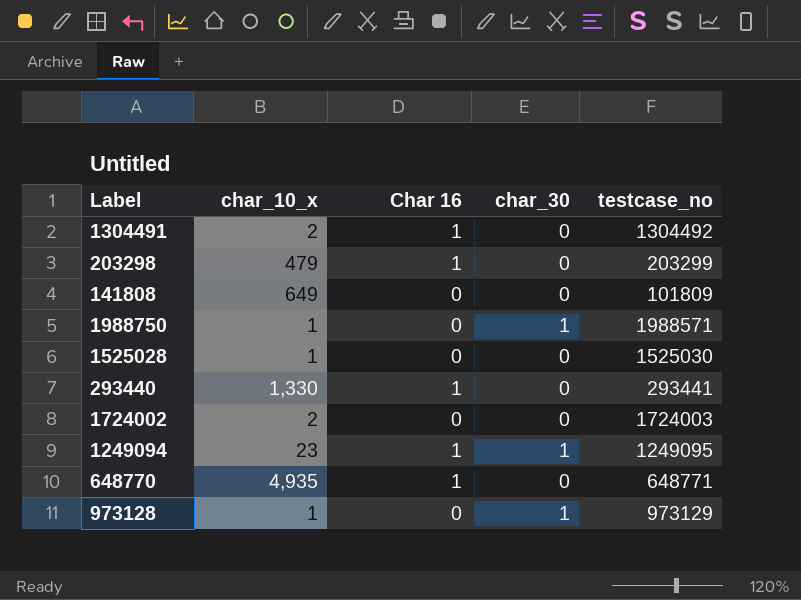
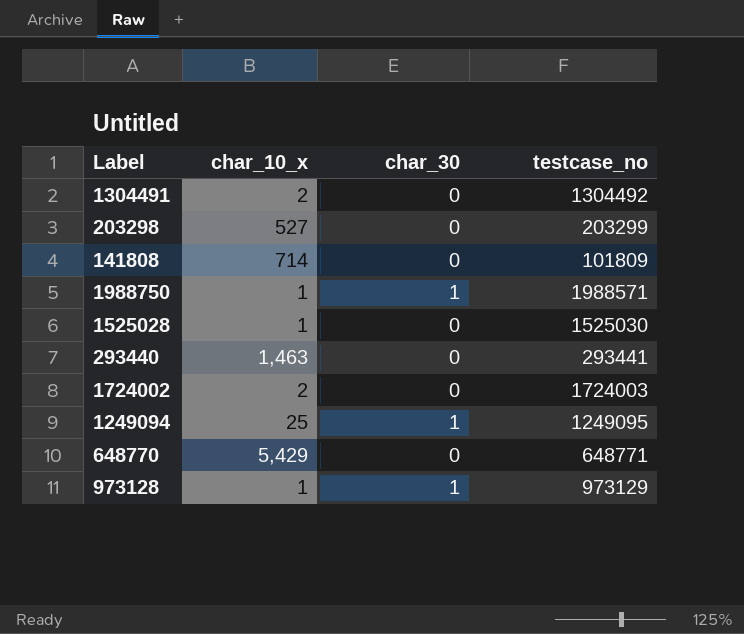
column Char 16 | position: 3 -> none
203298 | char_10_x: 479 -> 527
141808 | char_10_x: 649 -> 714
293440 | char_10_x: 1,330 -> 1,463
1249094 | char_10_x: 23 -> 25
648770 | char_10_x: 4,935 -> 5,429

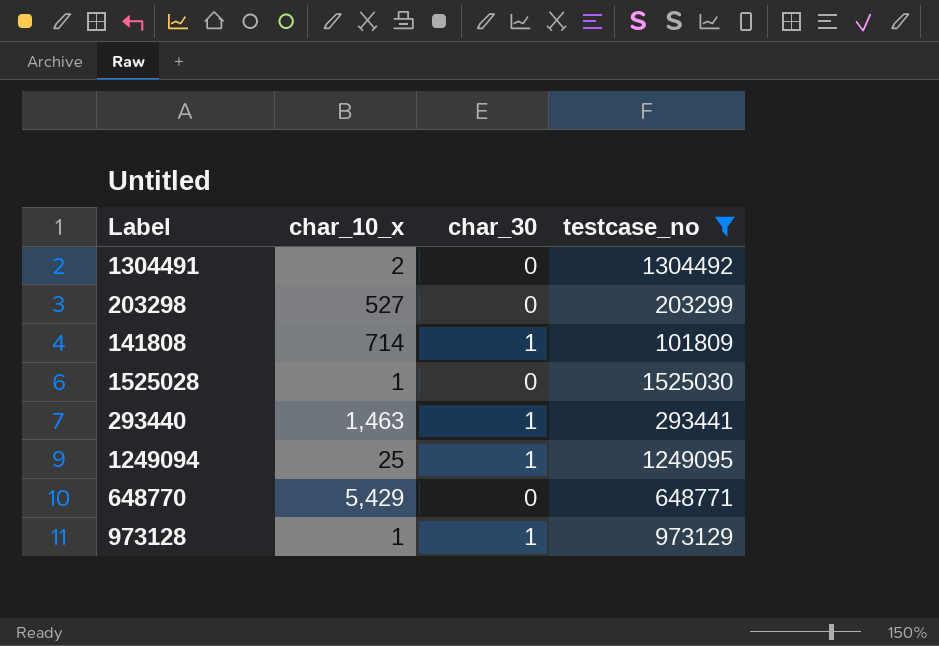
filter: none -> testcase_no <= 1525030
141808 | char_30: 0 -> 1
293440 | char_30: 0 -> 1

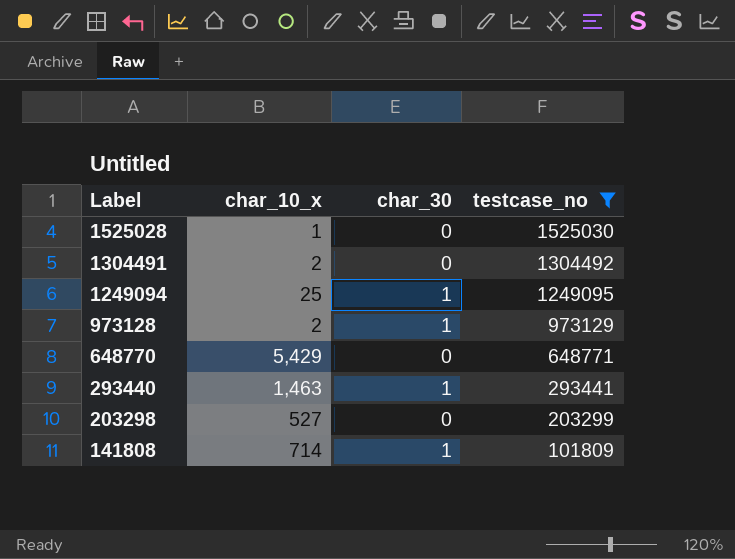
row order: none -> Label descending
973128 | char_10_x: 1 -> 2

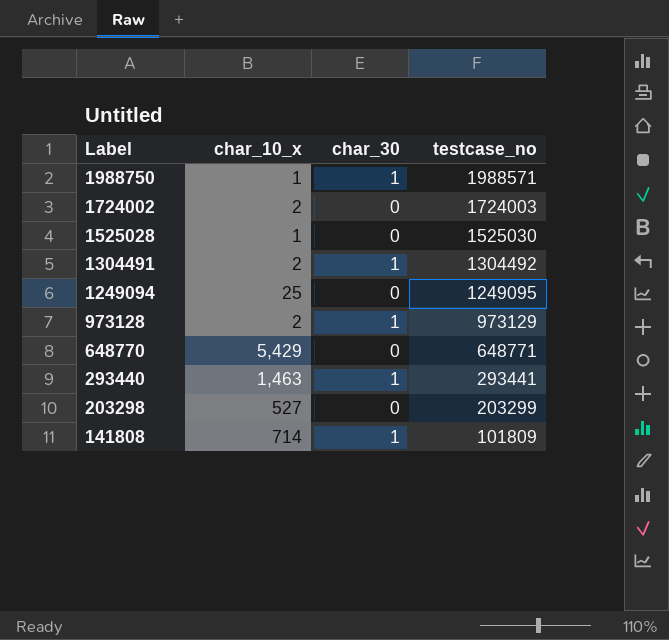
filter: testcase_no <= 1525030 -> none
1304491 | char_30: 0 -> 1
1249094 | char_30: 1 -> 0

